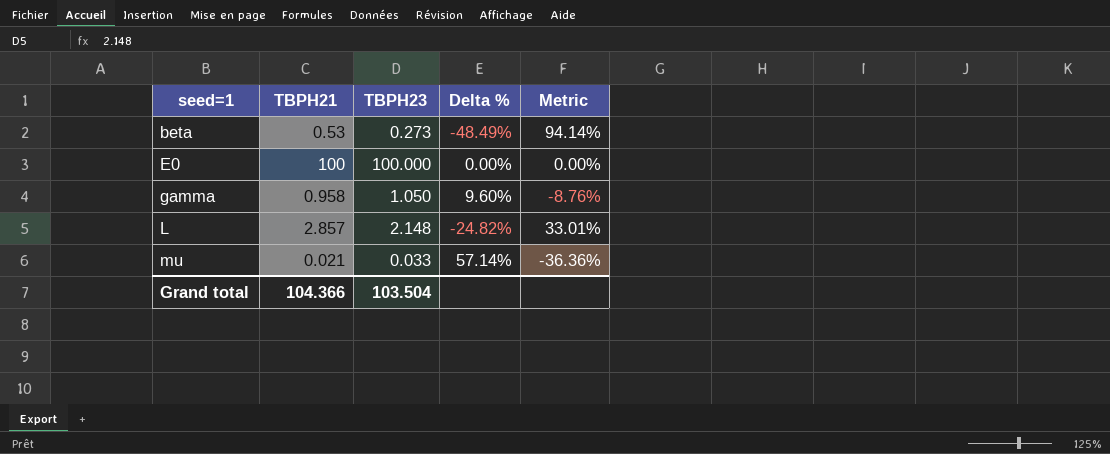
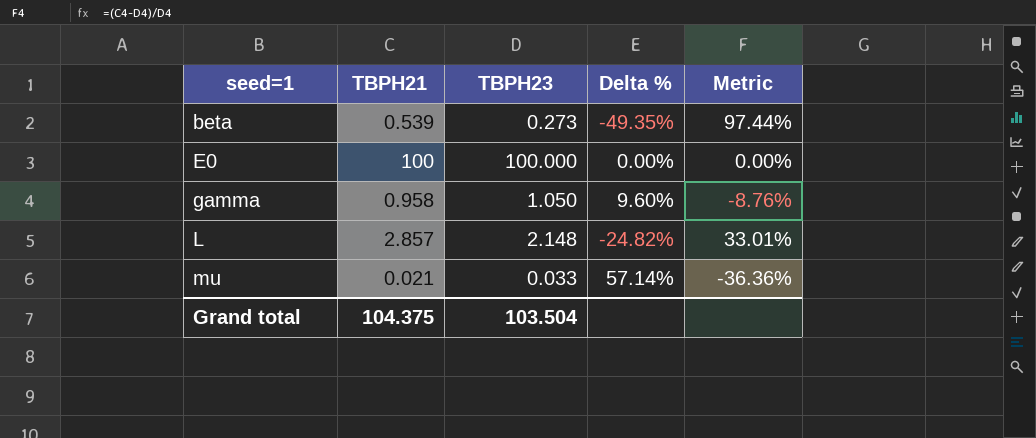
beta | TBPH21: 0.53 -> 0.539
beta | Delta %: -48.49% -> -49.35%
beta | Metric: 94.14% -> 97.44%
Grand total | TBPH21: 104.366 -> 104.375

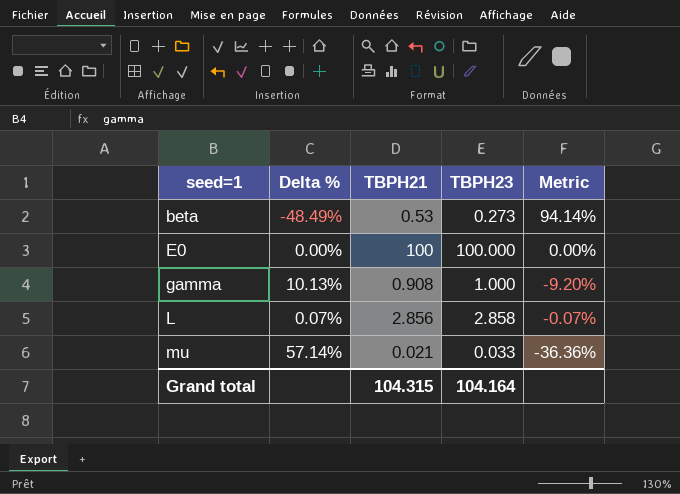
column Delta % | position: 4 -> 2
beta | Delta %: -49.35% -> -48.49%
beta | TBPH21: 0.539 -> 0.53
beta | Metric: 97.44% -> 94.14%
gamma | Delta %: 9.60% -> 10.13%
gamma | TBPH21: 0.958 -> 0.908
gamma | TBPH23: 1.050 -> 1.000
gamma | Metric: -8.76% -> -9.20%
L | Delta %: -24.82% -> 0.07%
L | TBPH21: 2.857 -> 2.856
L | TBPH23: 2.148 -> 2.858
L | Metric: 33.01% -> -0.07%
Grand total | TBPH21: 104.375 -> 104.315
Grand total | TBPH23: 103.504 -> 104.164

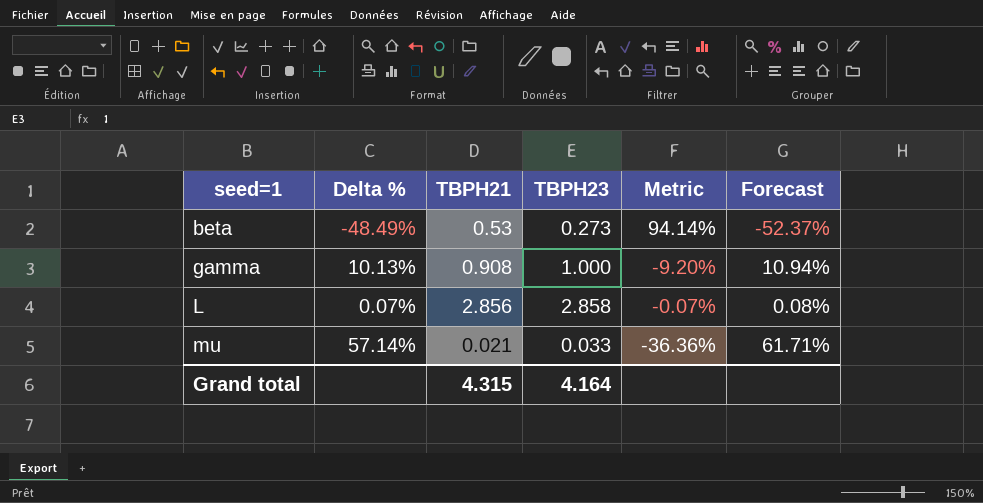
column Forecast | formula: none -> [Delta %] * 1.08
row E0: 0.00% | 100 | 100.000 | 0.00% -> none
Grand total | TBPH21: 104.315 -> 4.315
Grand total | TBPH23: 104.164 -> 4.164

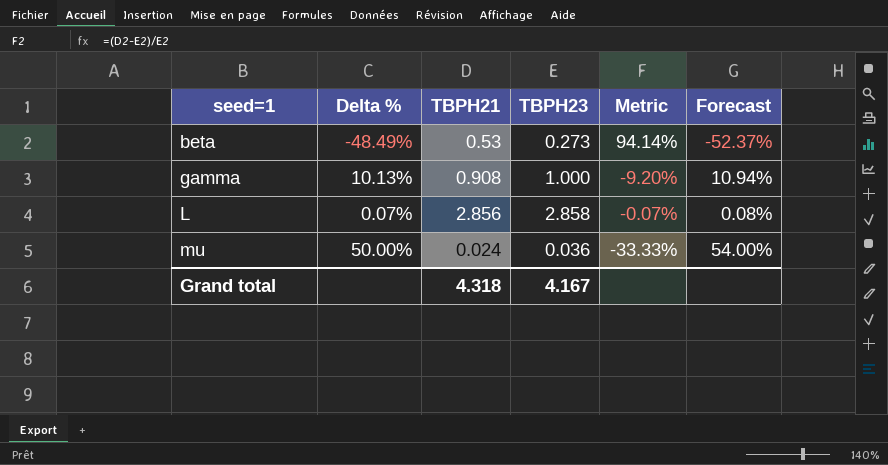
mu | Delta %: 57.14% -> 50.00%
mu | TBPH21: 0.021 -> 0.024
mu | TBPH23: 0.033 -> 0.036
mu | Metric: -36.36% -> -33.33%
mu | Forecast: 61.71% -> 54.00%
Grand total | TBPH21: 4.315 -> 4.318
Grand total | TBPH23: 4.164 -> 4.167

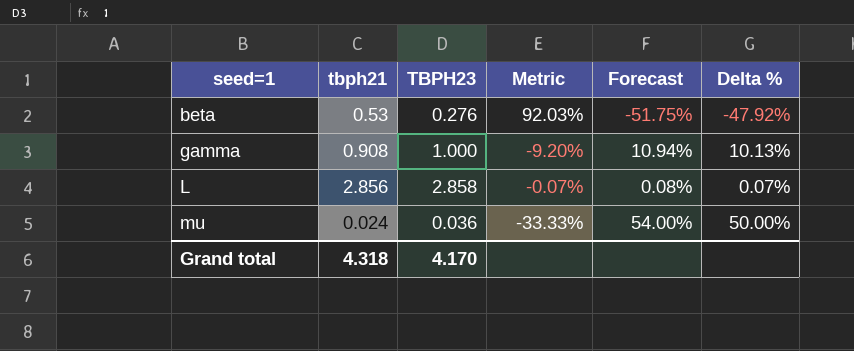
column name: TBPH21 -> tbph21
column Delta % | position: 2 -> 6
beta | TBPH23: 0.273 -> 0.276
beta | Metric: 94.14% -> 92.03%
beta | Forecast: -52.37% -> -51.75%
beta | Delta %: -48.49% -> -47.92%
Grand total | TBPH23: 4.167 -> 4.170

